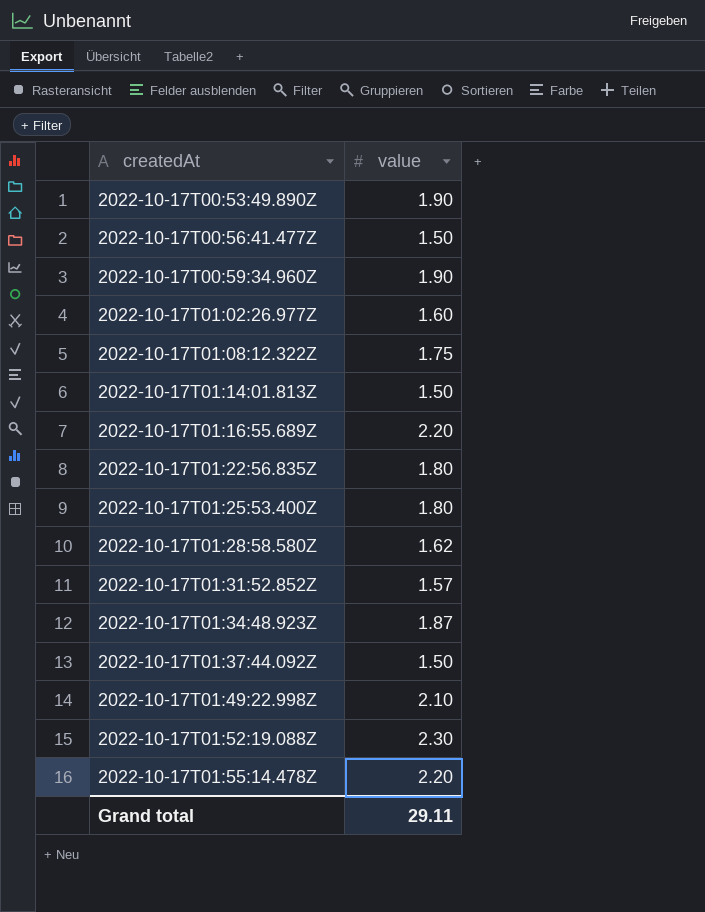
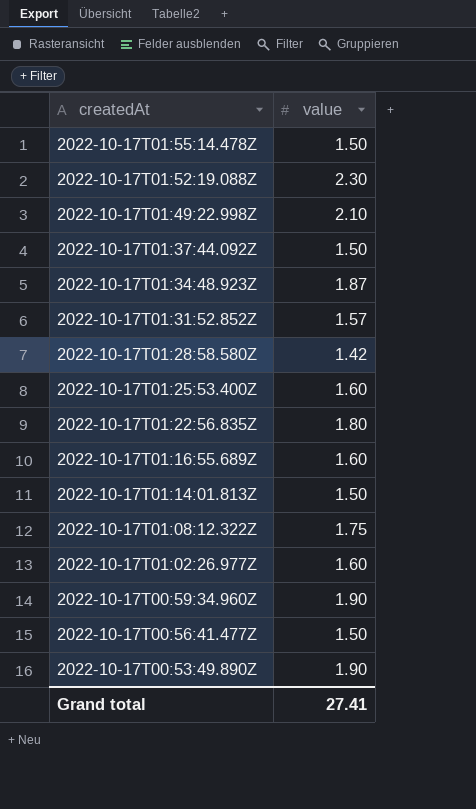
row order: createdAt ascending -> createdAt descending
2022-10-17T01:55:14.478Z | value: 2.20 -> 1.50
2022-10-17T01:28:58.580Z | value: 1.62 -> 1.42
2022-10-17T01:25:53.400Z | value: 1.80 -> 1.60
2022-10-17T01:16:55.689Z | value: 2.20 -> 1.60
Grand total | value: 29.11 -> 27.41

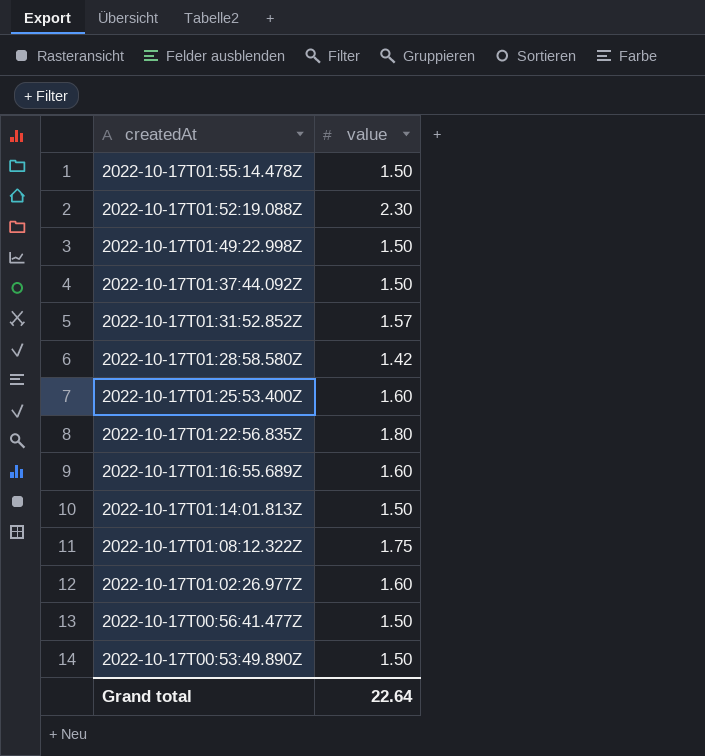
row 2022-10-17T01:34:48.923Z: 1.87 -> none
row 2022-10-17T00:59:34.960Z: 1.90 -> none
2022-10-17T01:49:22.998Z | value: 2.10 -> 1.50
2022-10-17T00:53:49.890Z | value: 1.90 -> 1.50
Grand total | value: 27.41 -> 22.64

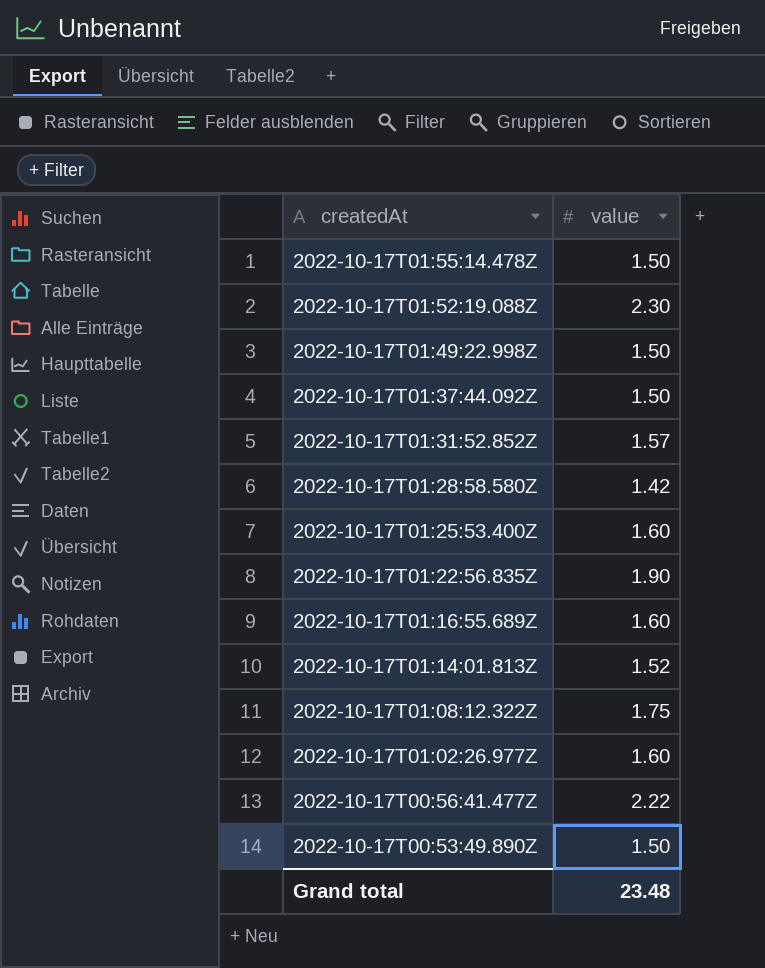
2022-10-17T01:22:56.835Z | value: 1.80 -> 1.90
2022-10-17T01:14:01.813Z | value: 1.50 -> 1.52
2022-10-17T00:56:41.477Z | value: 1.50 -> 2.22
Grand total | value: 22.64 -> 23.48

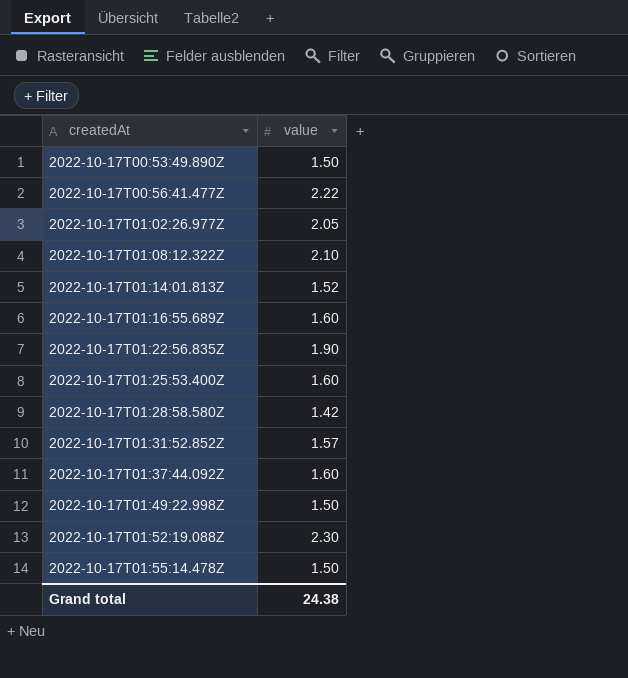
row order: createdAt descending -> createdAt ascending
2022-10-17T01:02:26.977Z | value: 1.60 -> 2.05
2022-10-17T01:08:12.322Z | value: 1.75 -> 2.10
2022-10-17T01:37:44.092Z | value: 1.50 -> 1.60
Grand total | value: 23.48 -> 24.38

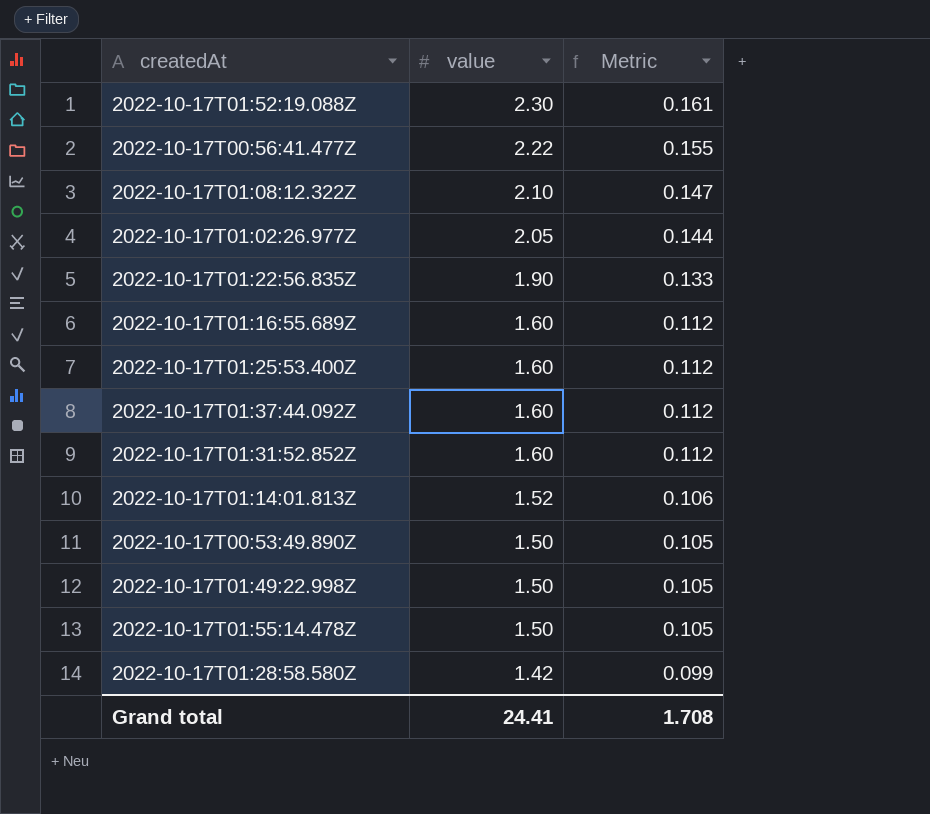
row order: createdAt ascending -> value descending
column Metric | formula: none -> [value] * 0.07
2022-10-17T01:31:52.852Z | value: 1.57 -> 1.60
Grand total | value: 24.38 -> 24.41

